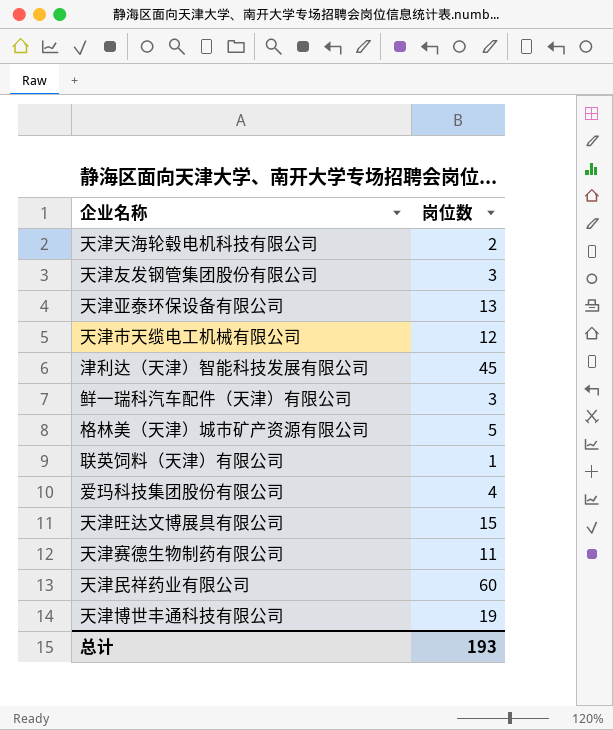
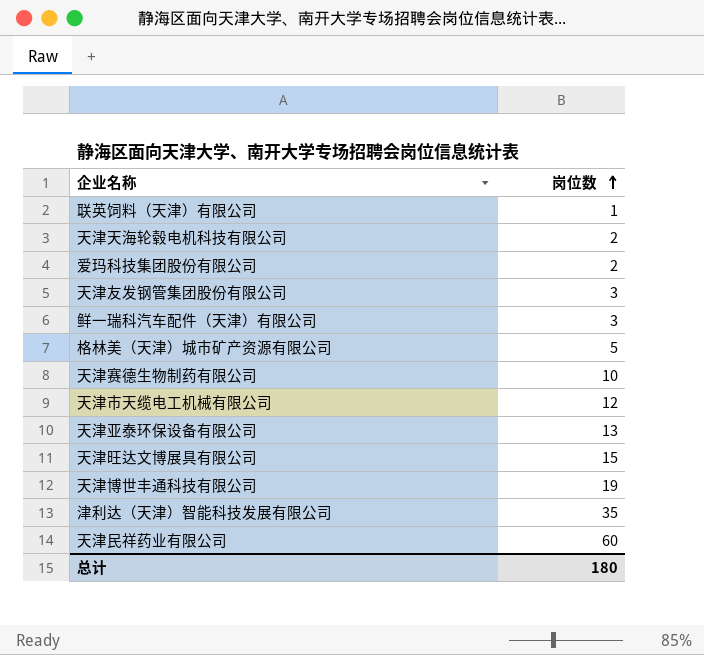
row order: none -> 岗位数 ascending
爱玛科技集团股份有限公司 | 岗位数: 4 -> 2
天津赛德生物制药有限公司 | 岗位数: 11 -> 10
津利达（天津）智能科技发展有限公司 | 岗位数: 45 -> 35
总计 | 岗位数: 193 -> 180

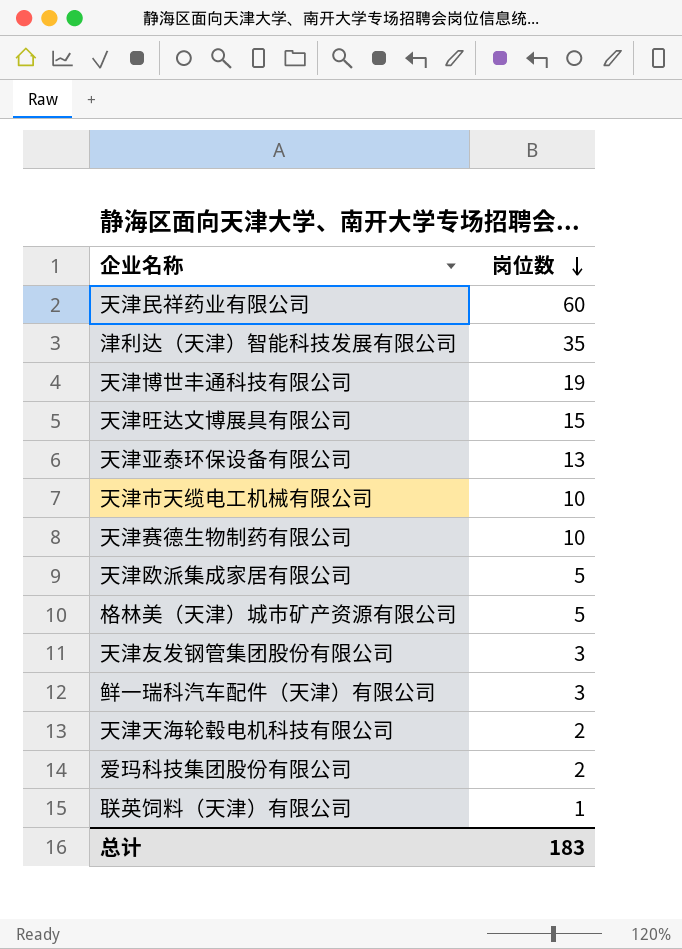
row order: 岗位数 ascending -> 岗位数 descending
天津市天缆电工机械有限公司 | 岗位数: 12 -> 10
row 天津欧派集成家居有限公司: none -> 5
总计 | 岗位数: 180 -> 183

